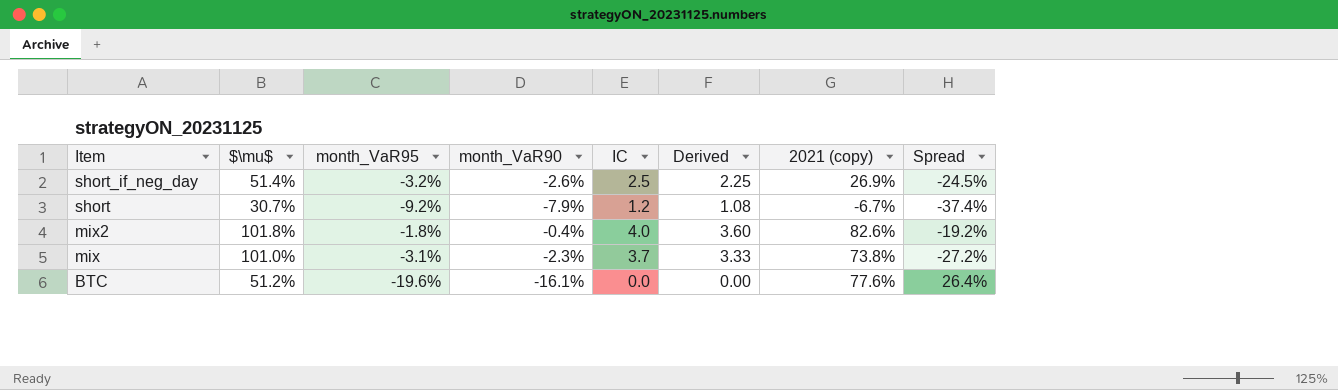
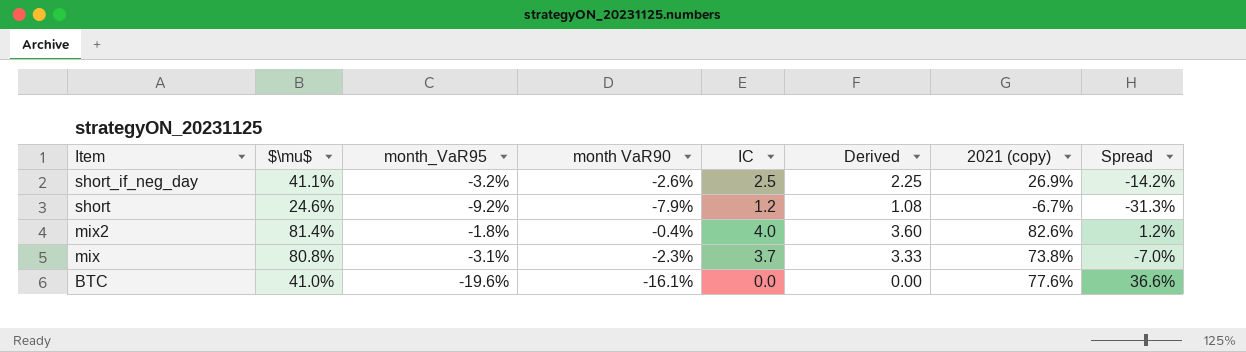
column name: month_VaR90 -> month VaR90
short_if_neg_day | $\mu$: 51.4% -> 41.1%
short_if_neg_day | Spread: -24.5% -> -14.2%
short | $\mu$: 30.7% -> 24.6%
short | Spread: -37.4% -> -31.3%
mix2 | $\mu$: 101.8% -> 81.4%
mix2 | Spread: -19.2% -> 1.2%
mix | $\mu$: 101.0% -> 80.8%
mix | Spread: -27.2% -> -7.0%
BTC | $\mu$: 51.2% -> 41.0%
BTC | Spread: 26.4% -> 36.6%

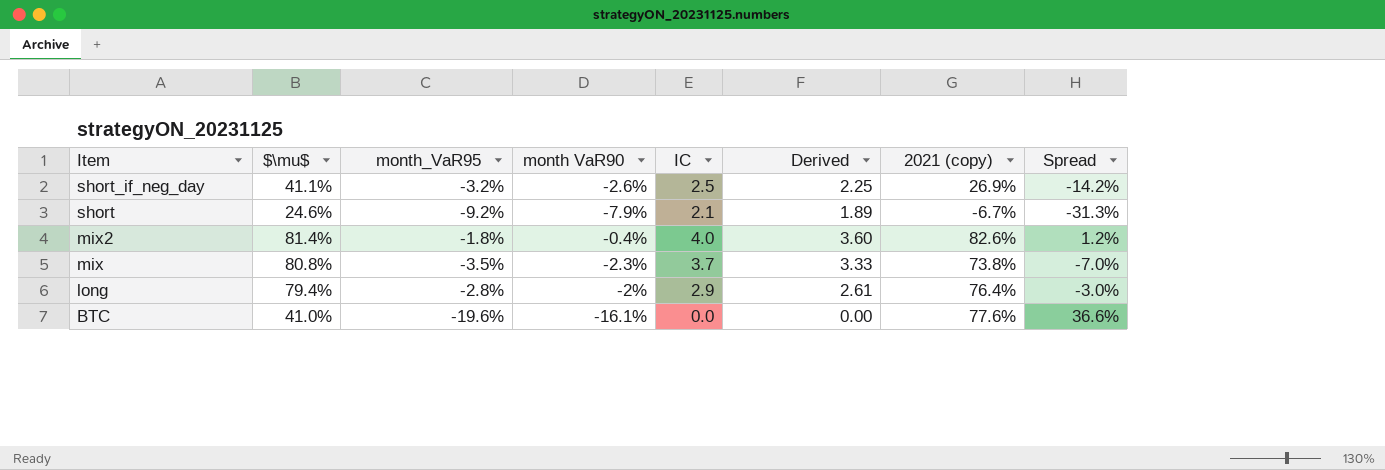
short | IC: 1.2 -> 2.1
short | Derived: 1.08 -> 1.89
mix | month_VaR95: -3.1% -> -3.5%
row long: none -> 79.4% | -2.8% | -2% | 2.9 | 2.61 | 76.4% | -3.0%

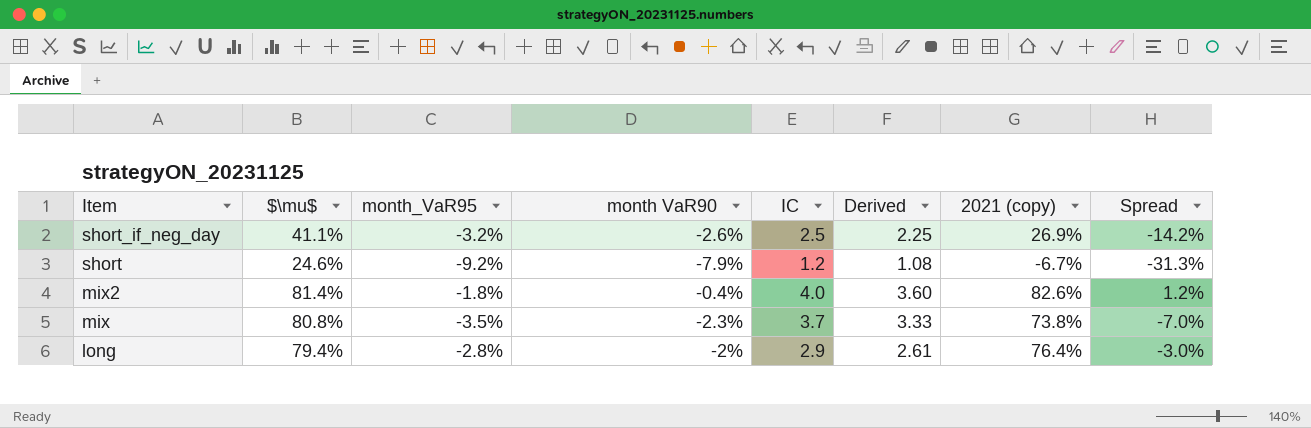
row BTC: 41.0% | -19.6% | -16.1% | 0.0 | 0.00 | 77.6% | 36.6% -> none
short | IC: 2.1 -> 1.2
short | Derived: 1.89 -> 1.08

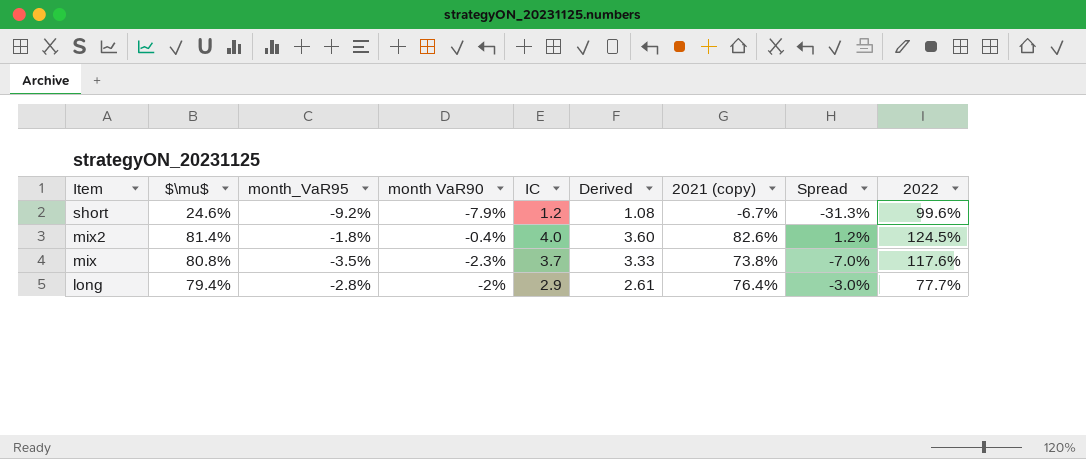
column 2022 | position: none -> 9
row short_if_neg_day: 41.1% | -3.2% | -2.6% | 2.5 | 2.25 | 26.9% | -14.2% -> none

